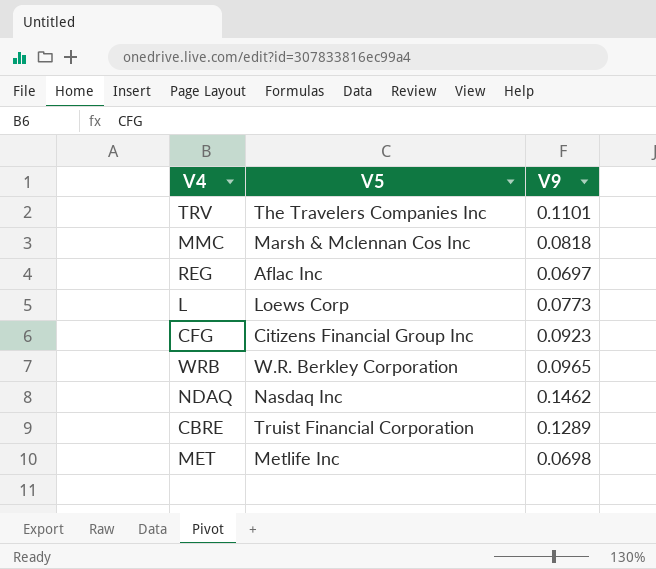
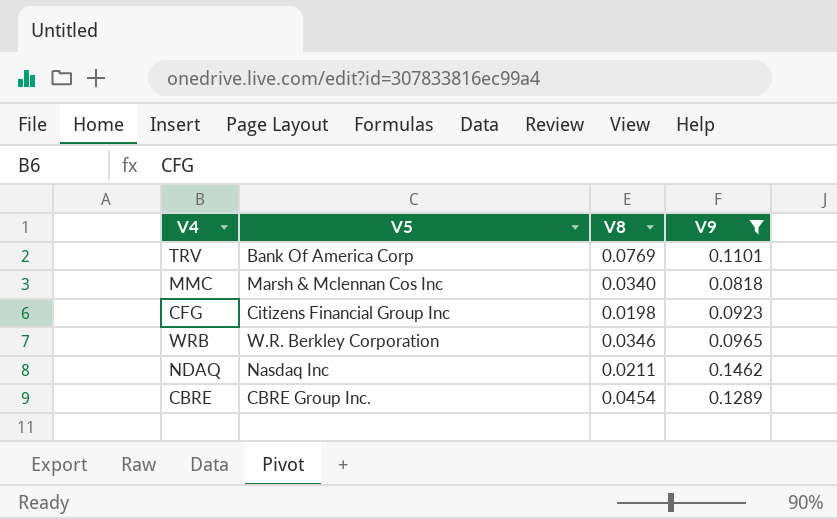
filter: none -> V9 >= 0.0818
column V8 | position: none -> 3
TRV | V5: The Travelers Companies Inc -> Bank Of America Corp
CBRE | V5: Truist Financial Corporation -> CBRE Group Inc.

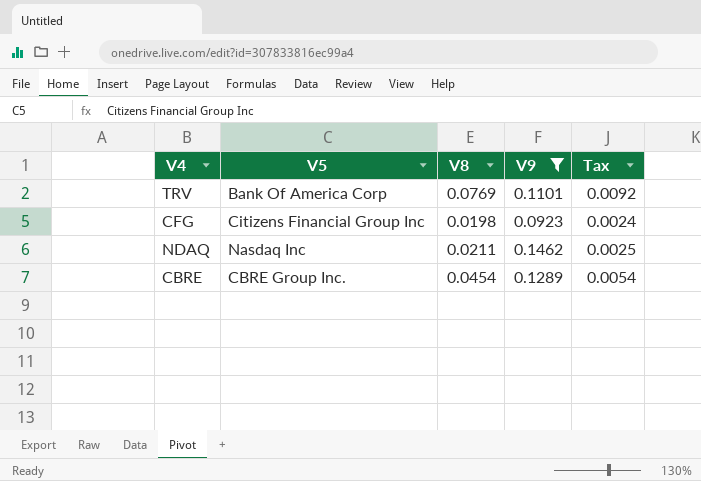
column Tax | formula: none -> [V8] * 0.12
row MMC: Marsh & Mclennan Cos Inc | 0.0340 | 0.0818 -> none
row WRB: W.R. Berkley Corporation | 0.0346 | 0.0965 -> none

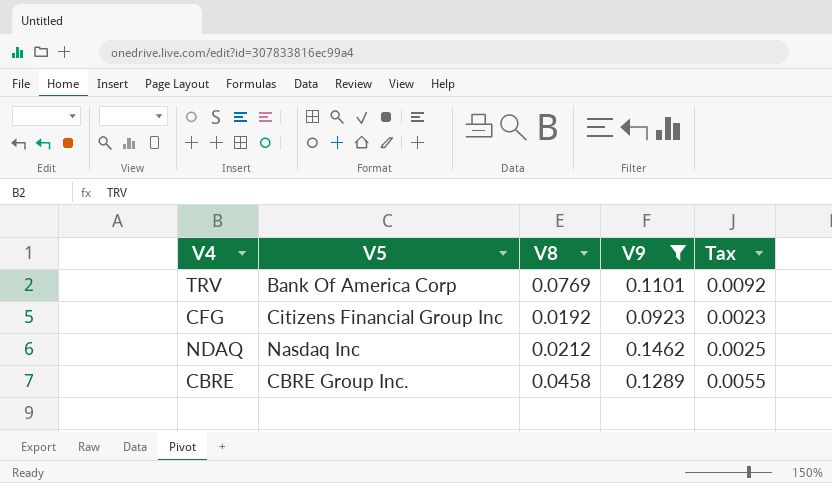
CFG | V8: 0.0198 -> 0.0192
CFG | Tax: 0.0024 -> 0.0023
NDAQ | V8: 0.0211 -> 0.0212
CBRE | V8: 0.0454 -> 0.0458
CBRE | Tax: 0.0054 -> 0.0055

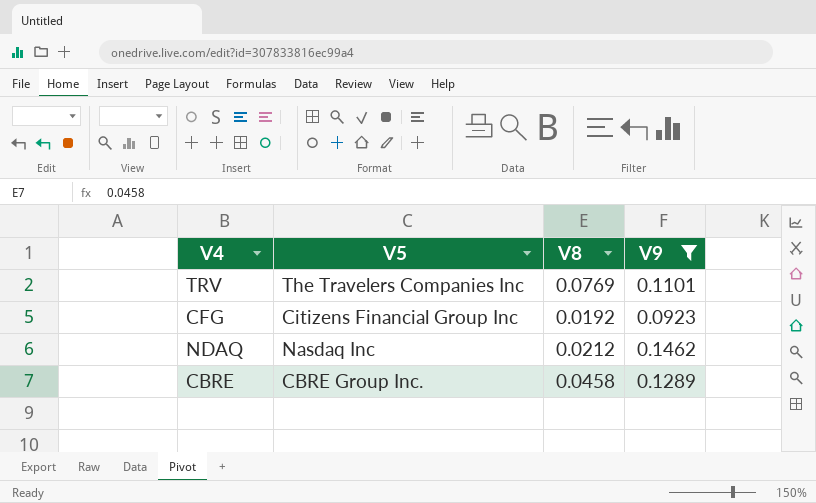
column Tax | formula: [V8] * 0.12 -> none
TRV | V5: Bank Of America Corp -> The Travelers Companies Inc

